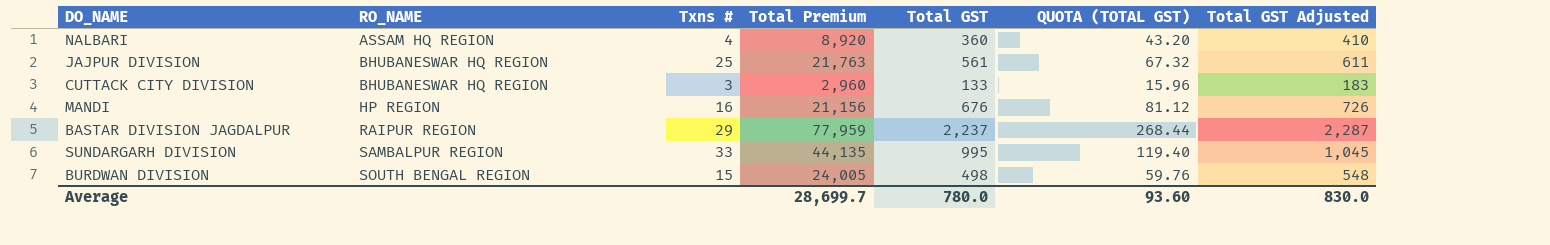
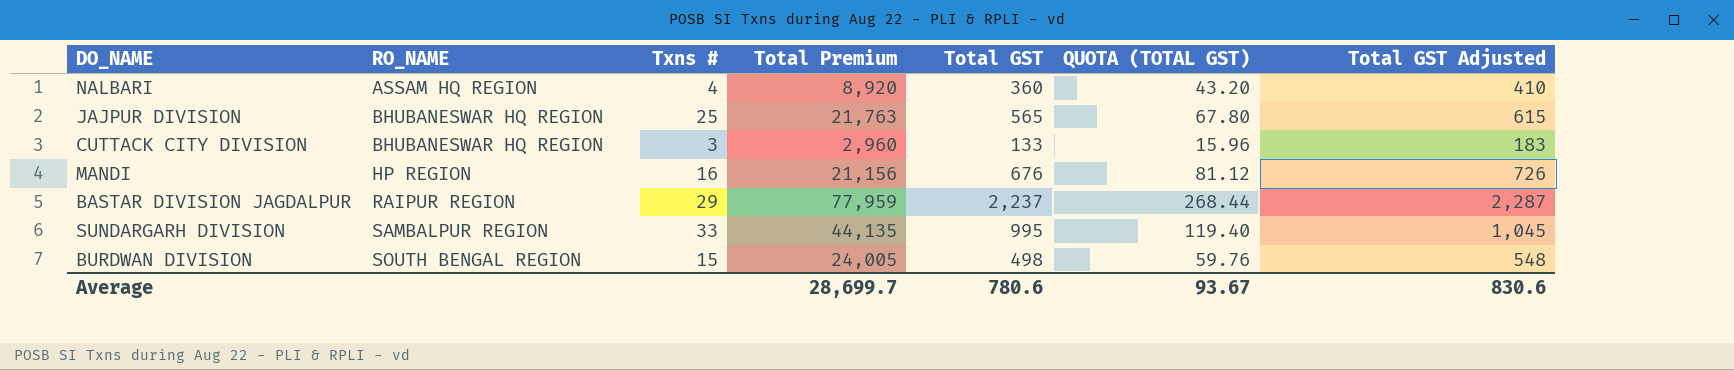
JAJPUR DIVISION | Total GST: 561 -> 565
JAJPUR DIVISION | QUOTA (TOTAL GST): 67.32 -> 67.80
JAJPUR DIVISION | Total GST Adjusted: 611 -> 615
Average | Total GST: 780.0 -> 780.6
Average | QUOTA (TOTAL GST): 93.60 -> 93.67
Average | Total GST Adjusted: 830.0 -> 830.6

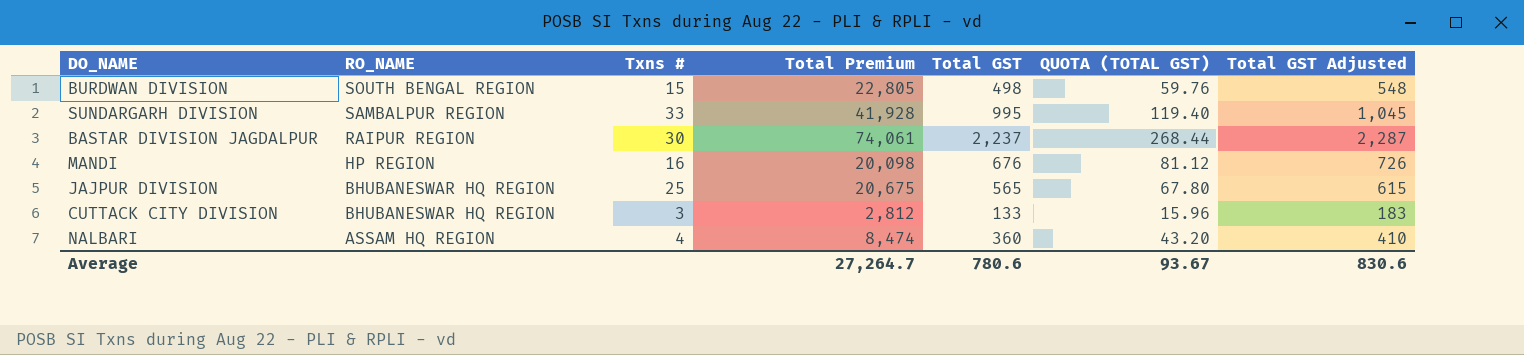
row order: RO_NAME ascending -> RO_NAME descending
BURDWAN DIVISION | Total Premium: 24,005 -> 22,805
SUNDARGARH DIVISION | Total Premium: 44,135 -> 41,928
BASTAR DIVISION JAGDALPUR | Txns #: 29 -> 30
BASTAR DIVISION JAGDALPUR | Total Premium: 77,959 -> 74,061
MANDI | Total Premium: 21,156 -> 20,098
JAJPUR DIVISION | Total Premium: 21,763 -> 20,675
CUTTACK CITY DIVISION | Total Premium: 2,960 -> 2,812
NALBARI | Total Premium: 8,920 -> 8,474
Average | Total Premium: 28,699.7 -> 27,264.7

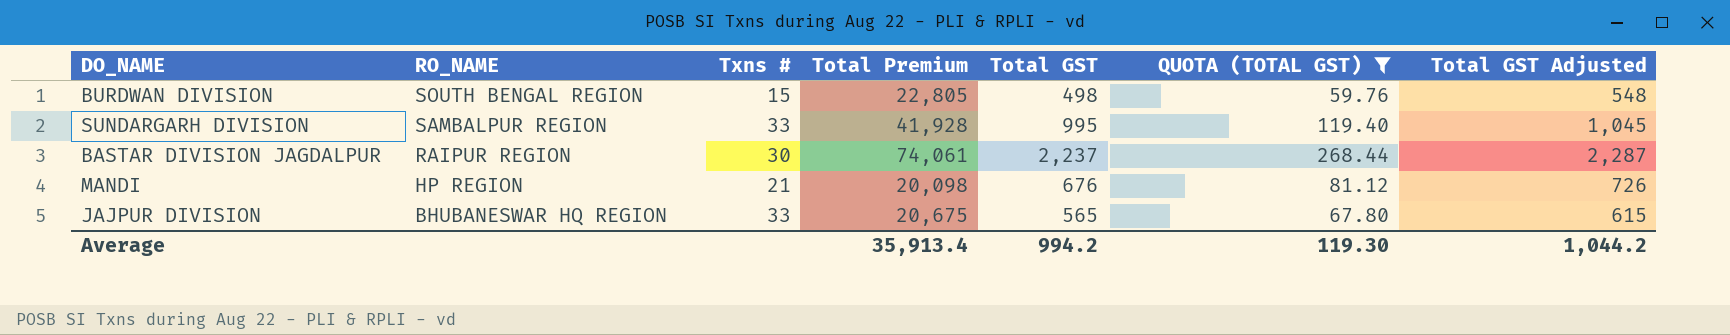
filter: none -> QUOTA (TOTAL GST) >= 59.76
MANDI | Txns #: 16 -> 21
JAJPUR DIVISION | Txns #: 25 -> 33
Average | Total Premium: 27,264.7 -> 35,913.4
Average | Total GST: 780.6 -> 994.2
Average | QUOTA (TOTAL GST): 93.67 -> 119.30
Average | Total GST Adjusted: 830.6 -> 1,044.2

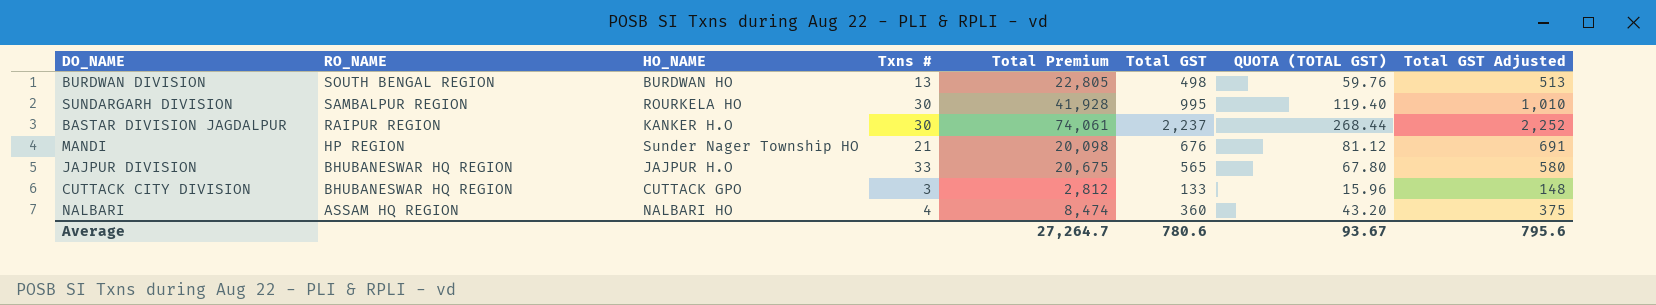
filter: QUOTA (TOTAL GST) >= 59.76 -> none
column HO_NAME | position: none -> 3
column Total GST Adjusted | formula: [Total GST] + 50 -> [Total GST] + 15
BURDWAN DIVISION | Txns #: 15 -> 13
SUNDARGARH DIVISION | Txns #: 33 -> 30
Average | Total Premium: 35,913.4 -> 27,264.7
Average | Total GST: 994.2 -> 780.6
Average | QUOTA (TOTAL GST): 119.30 -> 93.67
Average | Total GST Adjusted: 1,044.2 -> 795.6

